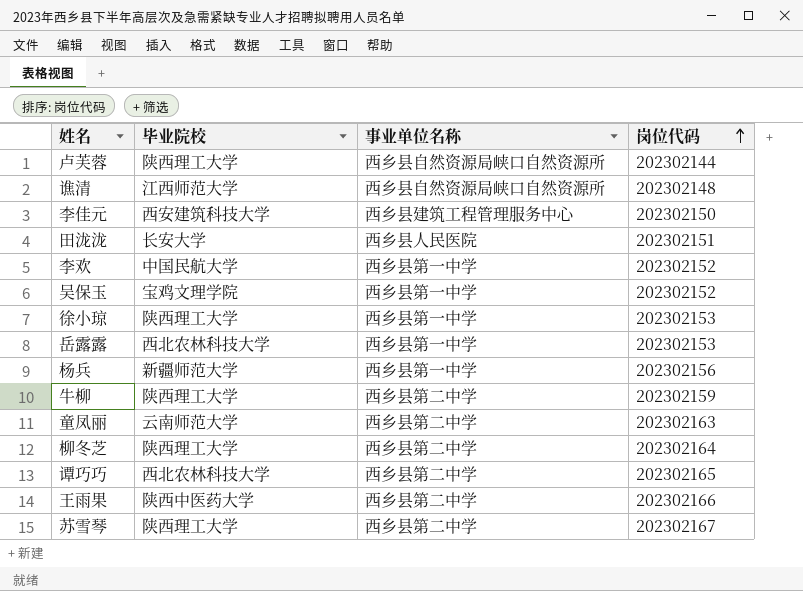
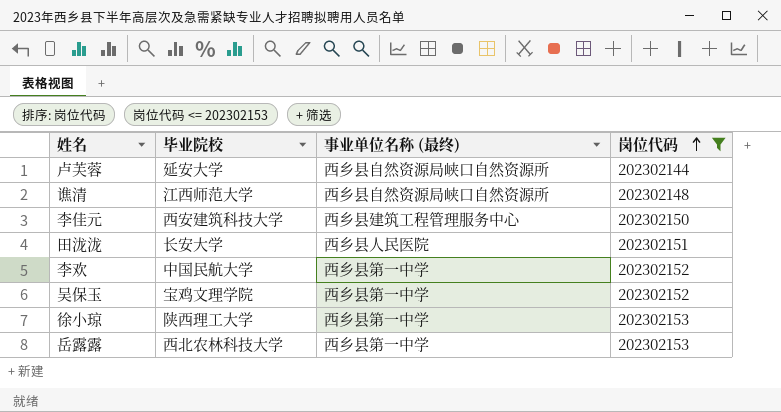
filter: none -> 岗位代码 <= 202302153
column name: 事业单位名称 -> 事业单位名称 (最终)
卢芙蓉 | 毕业院校: 陕西理工大学 -> 延安大学

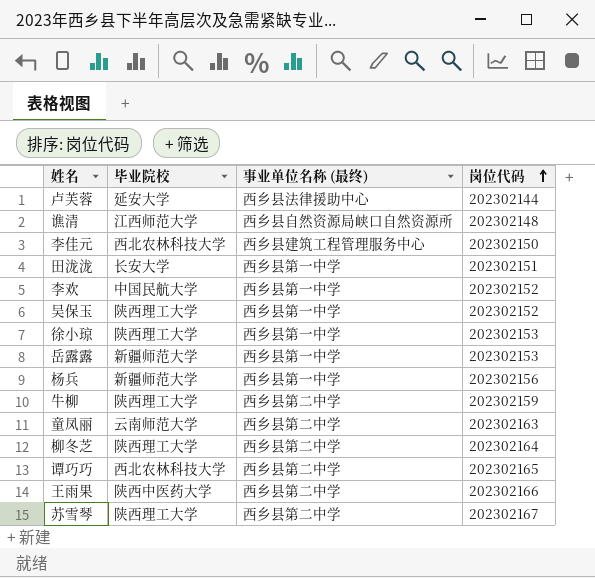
filter: 岗位代码 <= 202302153 -> none
卢芙蓉 | 事业单位名称 (最终): 西乡县自然资源局峡口自然资源所 -> 西乡县法律援助中心
李佳元 | 毕业院校: 西安建筑科技大学 -> 西北农林科技大学
田泷泷 | 事业单位名称 (最终): 西乡县人民医院 -> 西乡县第一中学
吴保玉 | 毕业院校: 宝鸡文理学院 -> 陕西理工大学
岳露露 | 毕业院校: 西北农林科技大学 -> 新疆师范大学

